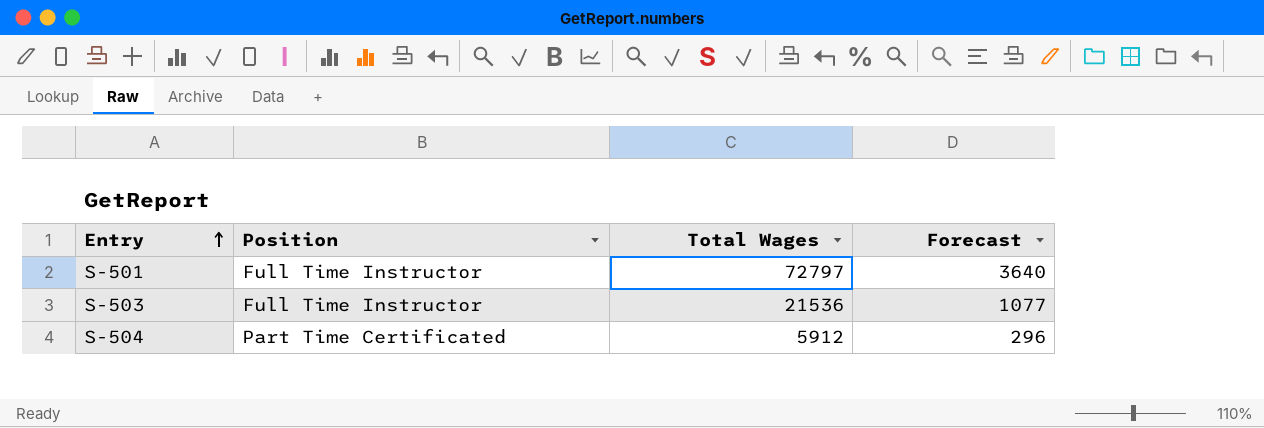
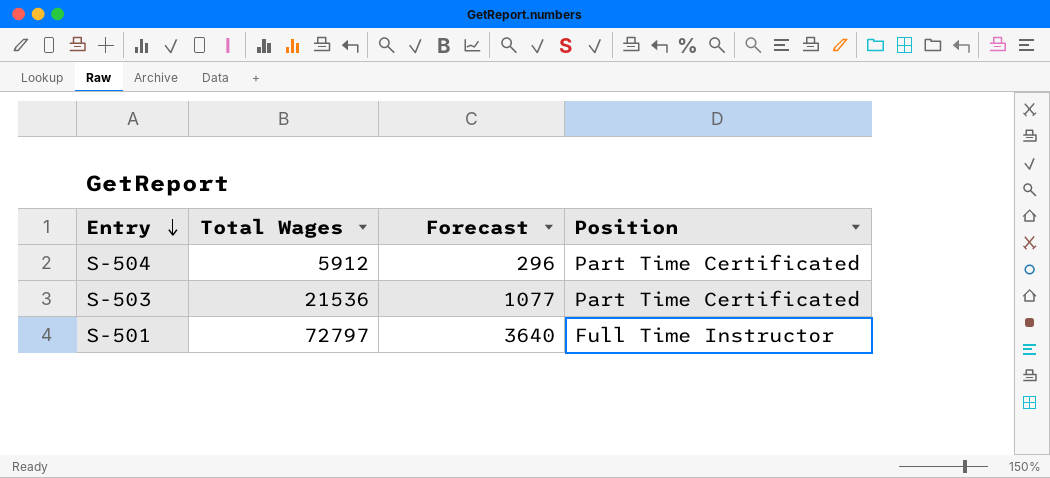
row order: Entry ascending -> Entry descending
column Position | position: 2 -> 4
S-503 | Position: Full Time Instructor -> Part Time Certificated

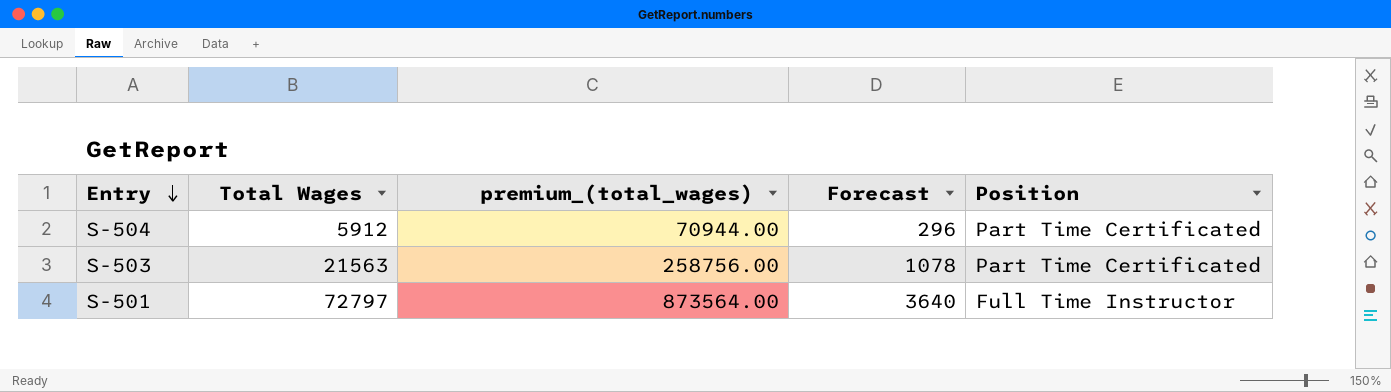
column premium_(total_wages) | formula: none -> [Total Wages] * 12
S-503 | Total Wages: 21536 -> 21563
S-503 | Forecast: 1077 -> 1078

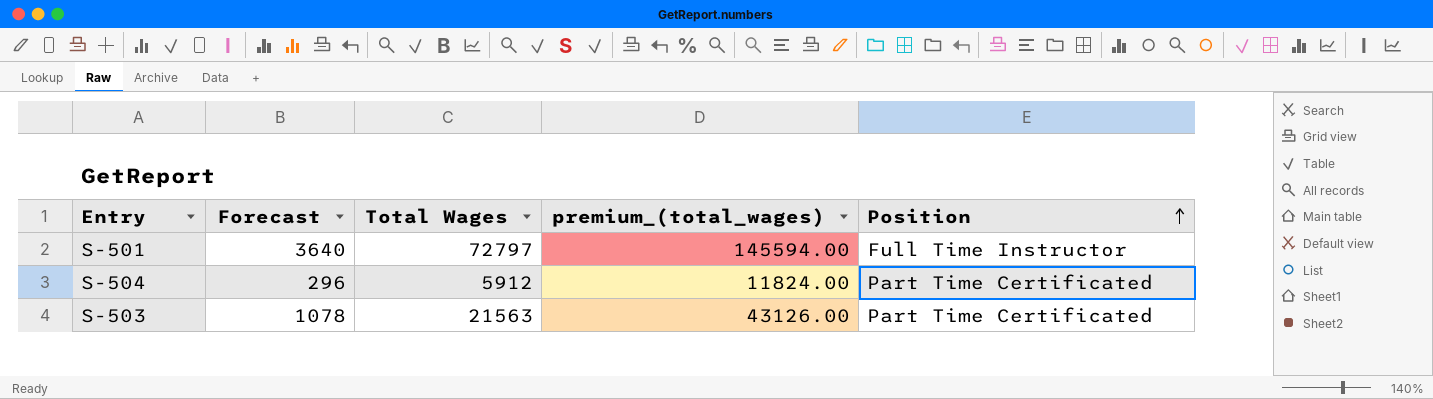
row order: Entry descending -> Position ascending
column Forecast | position: 4 -> 2
column premium_(total_wages) | formula: [Total Wages] * 12 -> [Total Wages] * 2

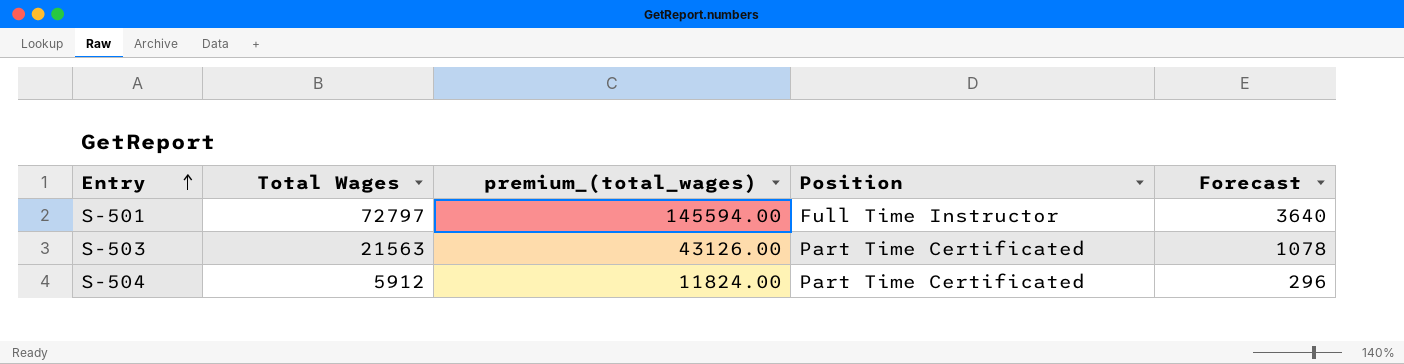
row order: Position ascending -> Entry ascending
column Forecast | position: 2 -> 5

